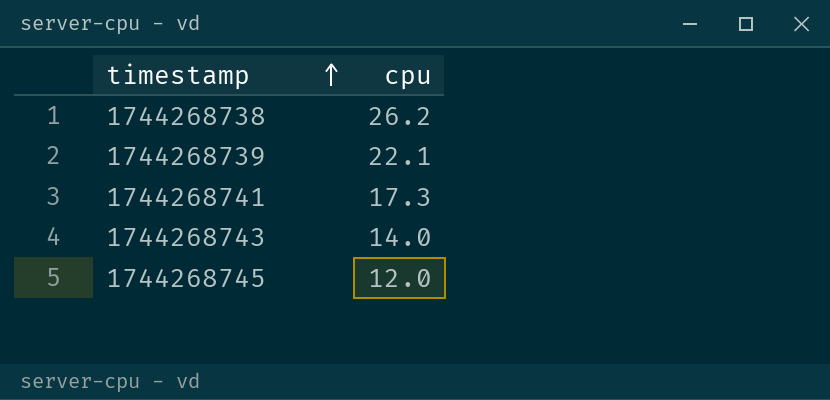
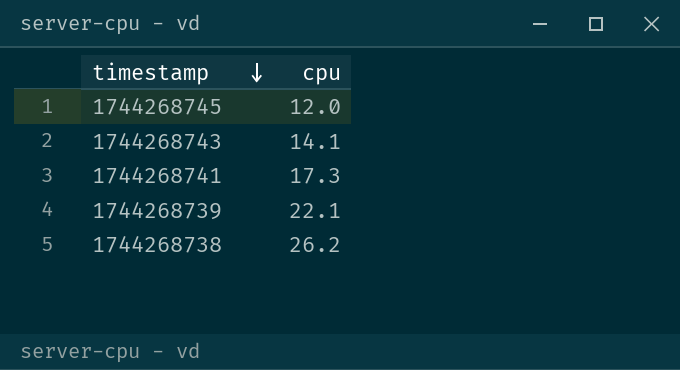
row order: timestamp ascending -> timestamp descending
1744268743 | cpu: 14.0 -> 14.1

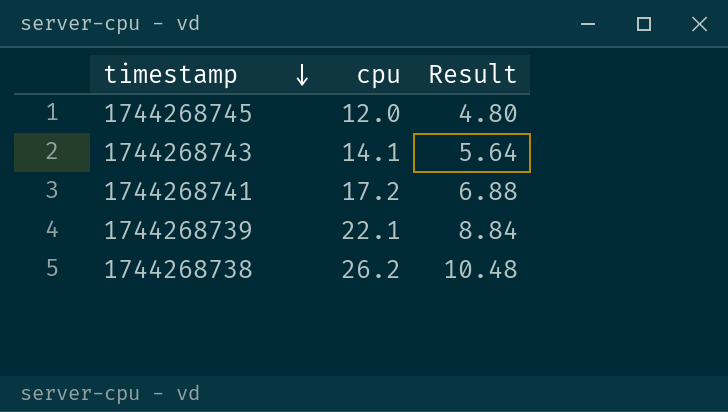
column Result | formula: none -> [cpu] * 0.4
1744268741 | cpu: 17.3 -> 17.2

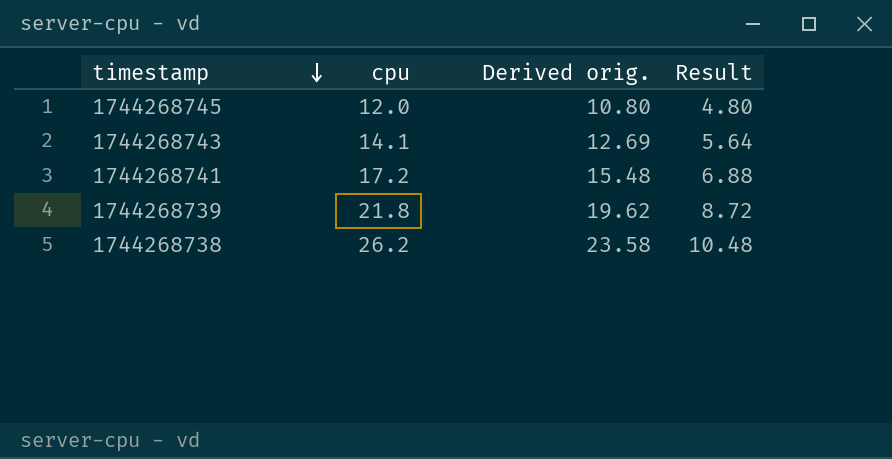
column Derived orig. | formula: none -> [cpu] * 0.9
1744268739 | cpu: 22.1 -> 21.8
1744268739 | Result: 8.84 -> 8.72

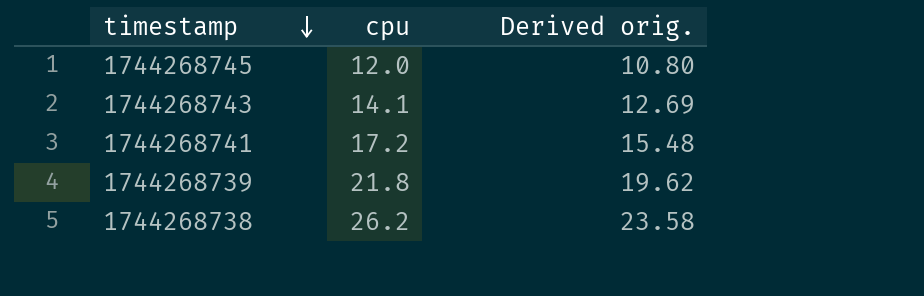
column Result | formula: [cpu] * 0.4 -> none

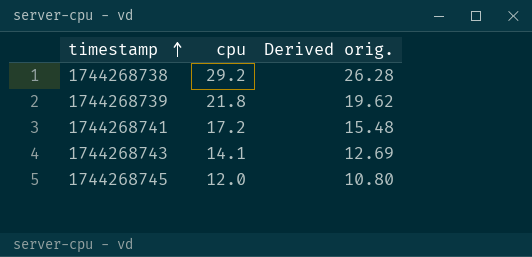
row order: timestamp descending -> timestamp ascending
1744268738 | cpu: 26.2 -> 29.2
1744268738 | Derived orig.: 23.58 -> 26.28

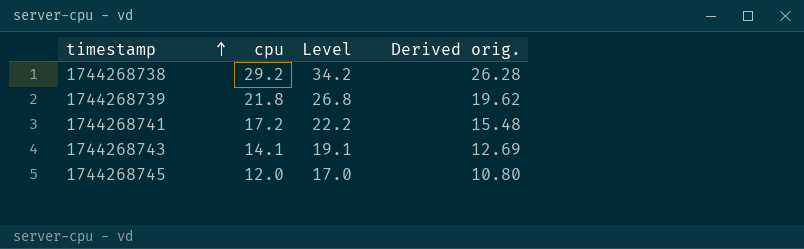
column Level | formula: none -> [cpu] + 5

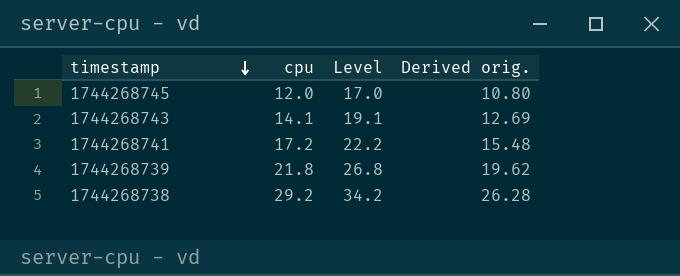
row order: timestamp ascending -> timestamp descending

